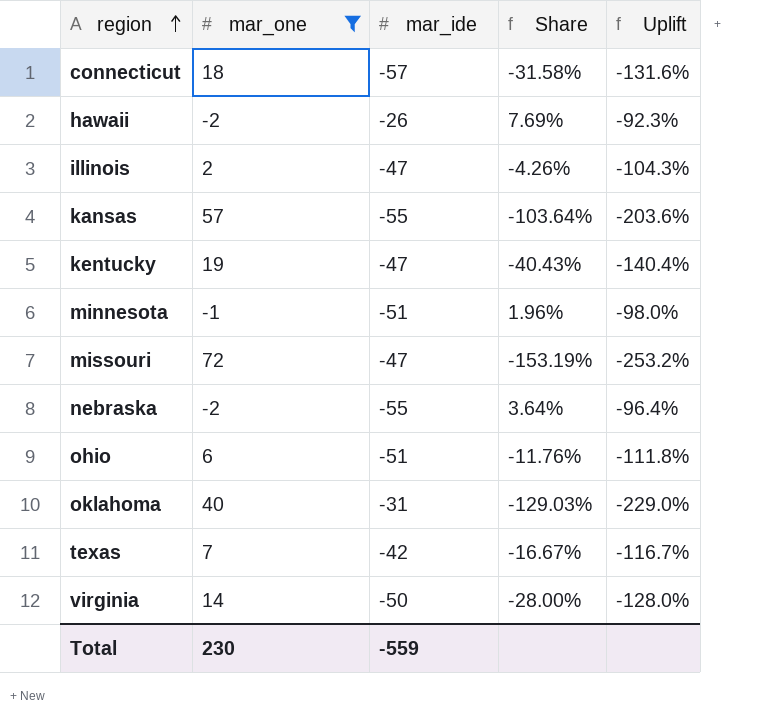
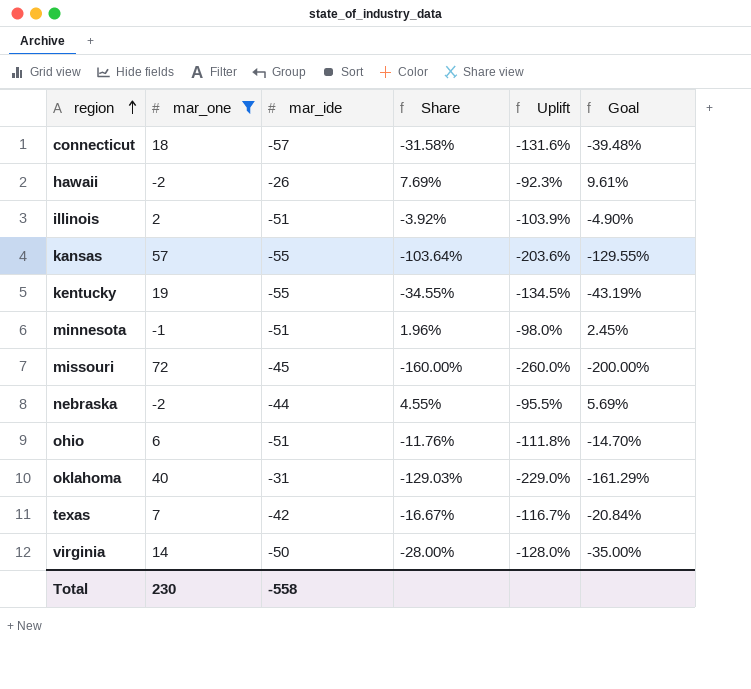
column Goal | formula: none -> [Share] * 1.25
illinois | mar_ide: -47 -> -51
illinois | Share: -4.26% -> -3.92%
illinois | Uplift: -104.3% -> -103.9%
kentucky | mar_ide: -47 -> -55
kentucky | Share: -40.43% -> -34.55%
kentucky | Uplift: -140.4% -> -134.5%
missouri | mar_ide: -47 -> -45
missouri | Share: -153.19% -> -160.00%
missouri | Uplift: -253.2% -> -260.0%
nebraska | mar_ide: -55 -> -44
nebraska | Share: 3.64% -> 4.55%
nebraska | Uplift: -96.4% -> -95.5%
Total | mar_ide: -559 -> -558

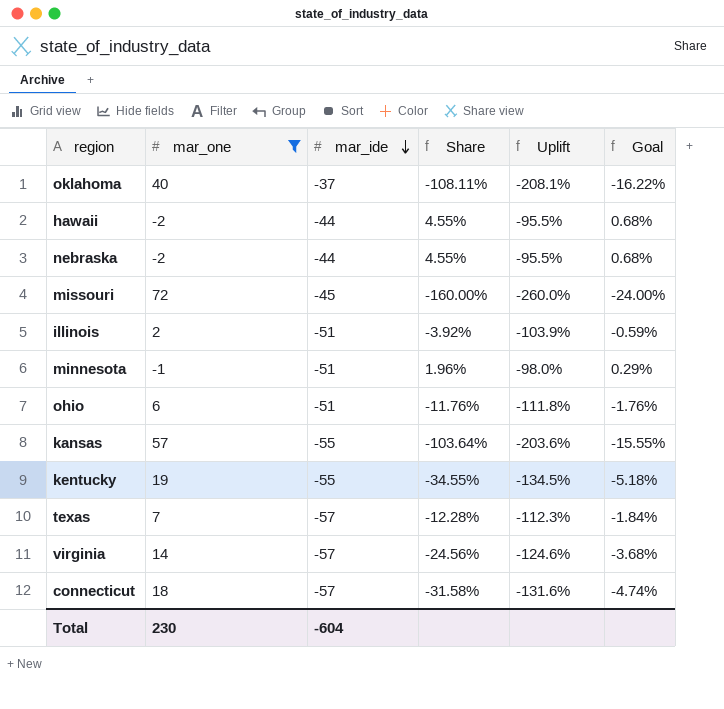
row order: region ascending -> mar_ide descending
column Goal | formula: [Share] * 1.25 -> [Share] * 0.15
oklahoma | mar_ide: -31 -> -37
oklahoma | Share: -129.03% -> -108.11%
oklahoma | Uplift: -229.0% -> -208.1%
hawaii | mar_ide: -26 -> -44
hawaii | Share: 7.69% -> 4.55%
hawaii | Uplift: -92.3% -> -95.5%
texas | mar_ide: -42 -> -57
texas | Share: -16.67% -> -12.28%
texas | Uplift: -116.7% -> -112.3%
virginia | mar_ide: -50 -> -57
virginia | Share: -28.00% -> -24.56%
virginia | Uplift: -128.0% -> -124.6%
Total | mar_ide: -558 -> -604

